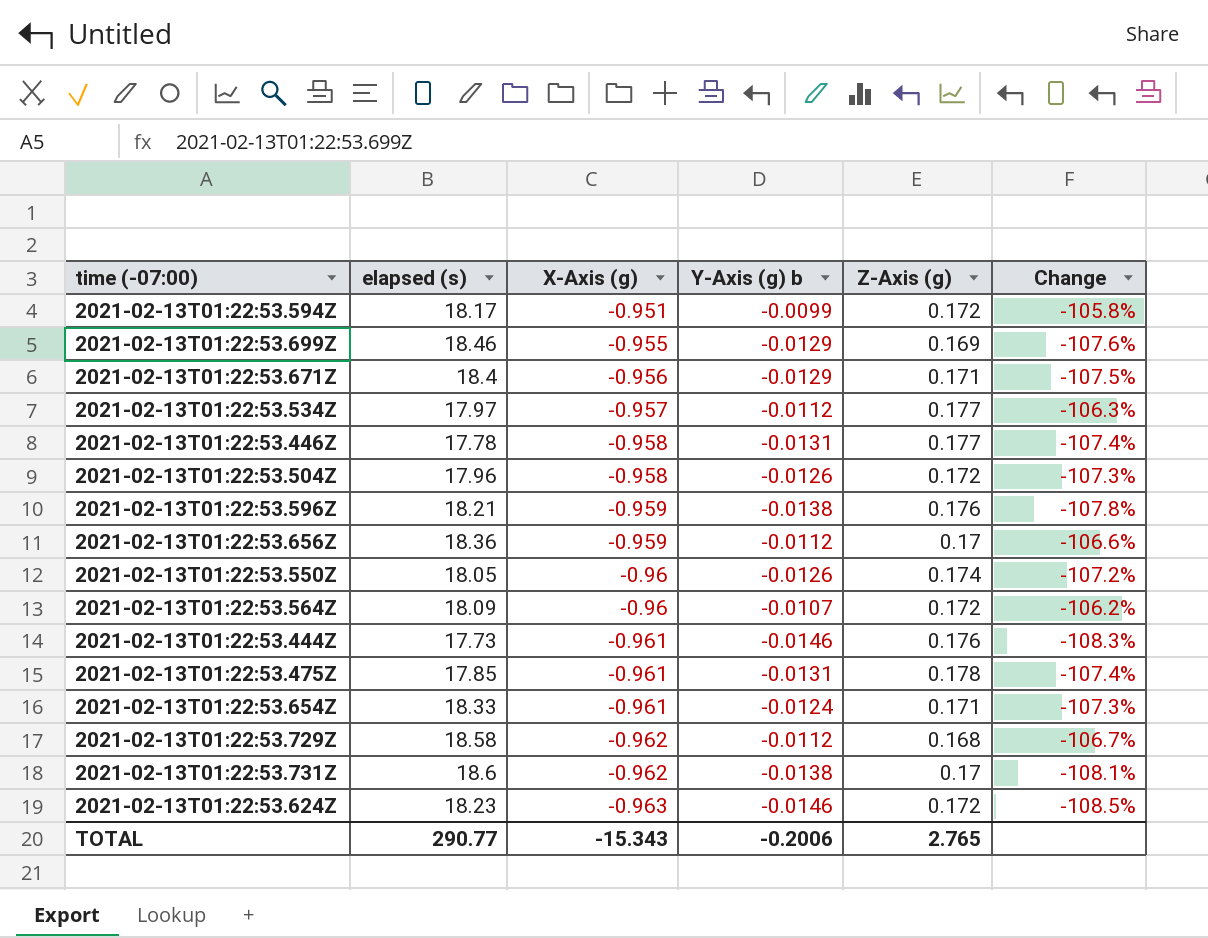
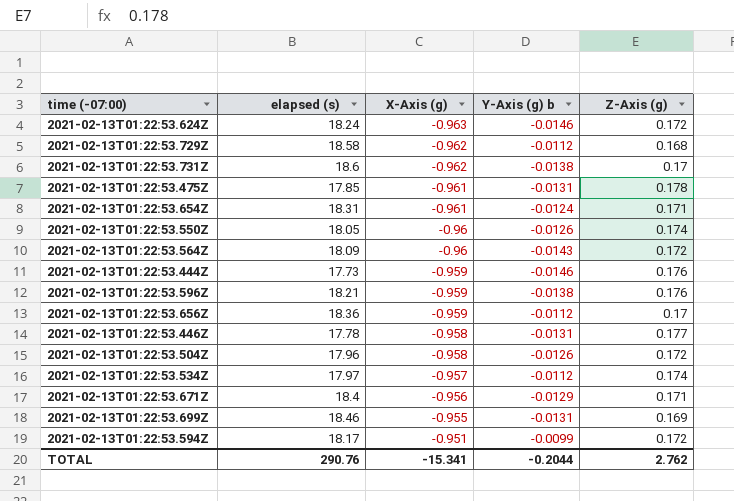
row order: X-Axis (g) descending -> X-Axis (g) ascending
column Change | formula: ([Y-Axis (g) b] - [Z-Axis (g)]) / [Z-Axis (g)] -> none
2021-02-13T01:22:53.624Z | elapsed (s): 18.23 -> 18.24
2021-02-13T01:22:53.654Z | elapsed (s): 18.33 -> 18.31
2021-02-13T01:22:53.564Z | Y-Axis (g) b: -0.0107 -> -0.0143
2021-02-13T01:22:53.444Z | X-Axis (g): -0.961 -> -0.959
2021-02-13T01:22:53.534Z | Z-Axis (g): 0.177 -> 0.174
2021-02-13T01:22:53.699Z | Y-Axis (g) b: -0.0129 -> -0.0131
TOTAL | elapsed (s): 290.77 -> 290.76
TOTAL | X-Axis (g): -15.343 -> -15.341
TOTAL | Y-Axis (g) b: -0.2006 -> -0.2044
TOTAL | Z-Axis (g): 2.765 -> 2.762

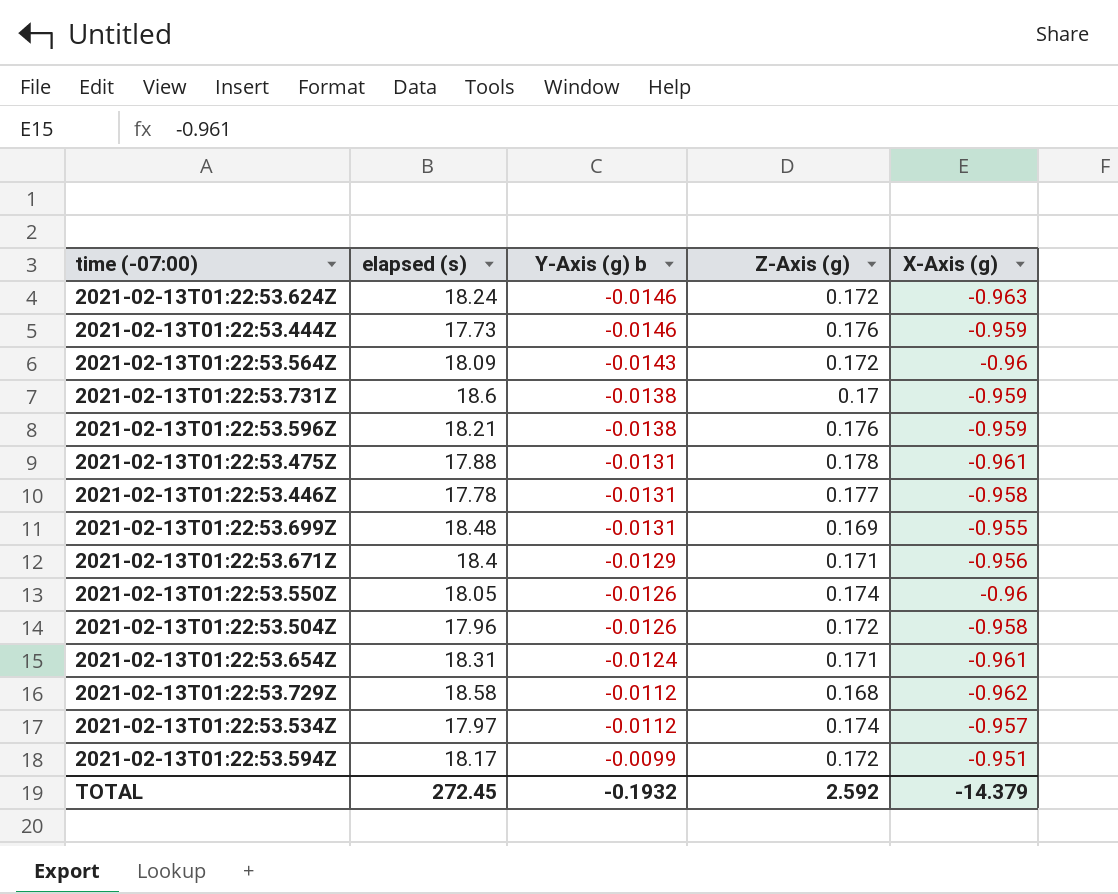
row order: X-Axis (g) ascending -> Y-Axis (g) b ascending
column X-Axis (g) | position: 3 -> 5
row 2021-02-13T01:22:53.656Z: 18.36 | -0.959 | -0.0112 | 0.17 -> none
2021-02-13T01:22:53.731Z | X-Axis (g): -0.962 -> -0.959
2021-02-13T01:22:53.475Z | elapsed (s): 17.85 -> 17.88
2021-02-13T01:22:53.699Z | elapsed (s): 18.46 -> 18.48
TOTAL | elapsed (s): 290.76 -> 272.45
TOTAL | Y-Axis (g) b: -0.2044 -> -0.1932
TOTAL | Z-Axis (g): 2.762 -> 2.592
TOTAL | X-Axis (g): -15.341 -> -14.379

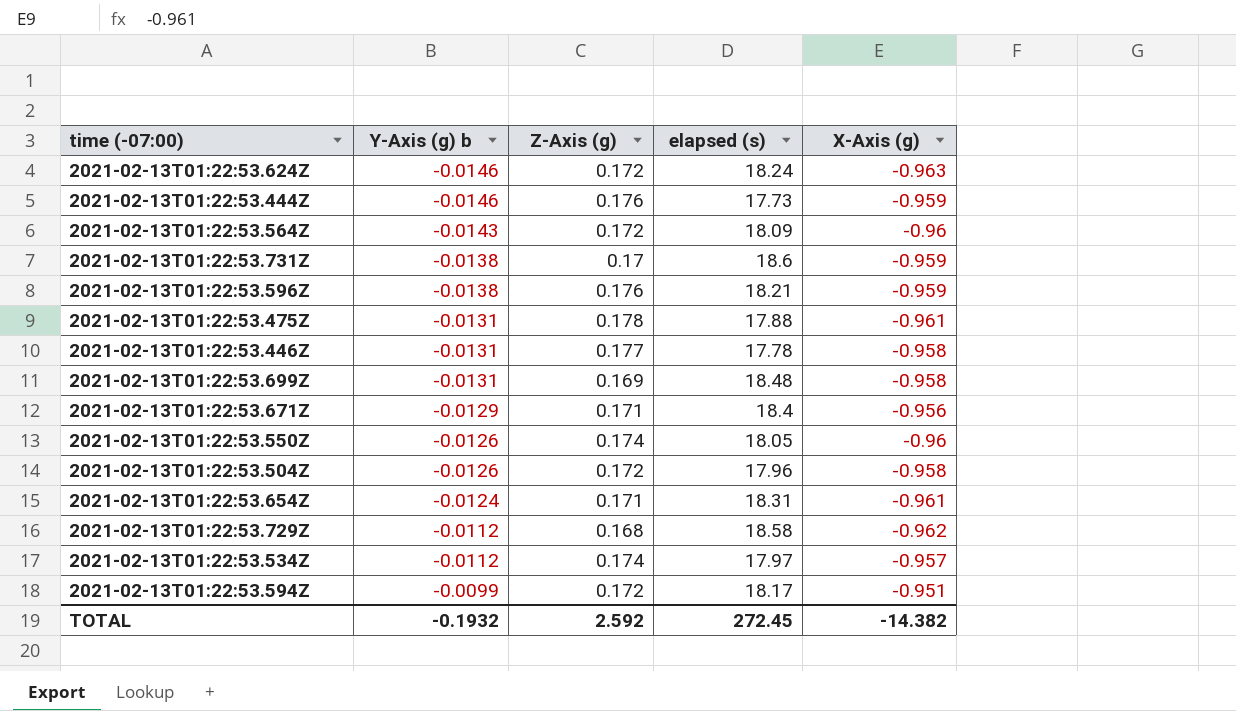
column elapsed (s) | position: 2 -> 4
2021-02-13T01:22:53.699Z | X-Axis (g): -0.955 -> -0.958
TOTAL | X-Axis (g): -14.379 -> -14.382

